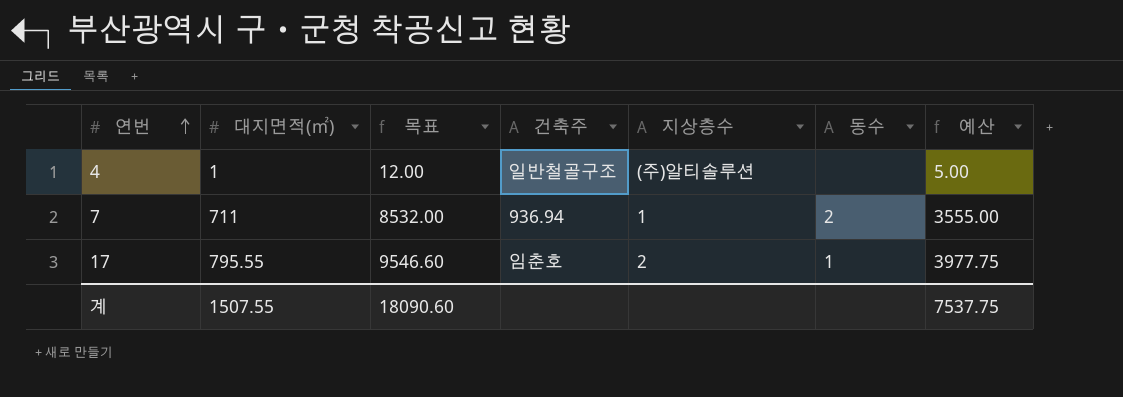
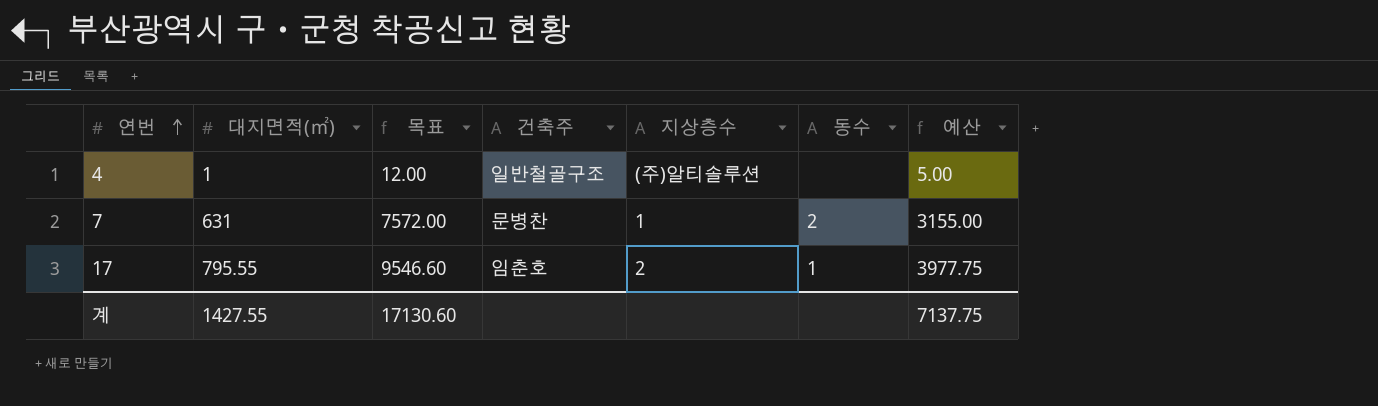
7 | 대지면적(㎡): 711 -> 631
7 | 목표: 8532.00 -> 7572.00
7 | 건축주: 936.94 -> 문병찬
7 | 예산: 3555.00 -> 3155.00
계 | 대지면적(㎡): 1507.55 -> 1427.55
계 | 목표: 18090.60 -> 17130.60
계 | 예산: 7537.75 -> 7137.75

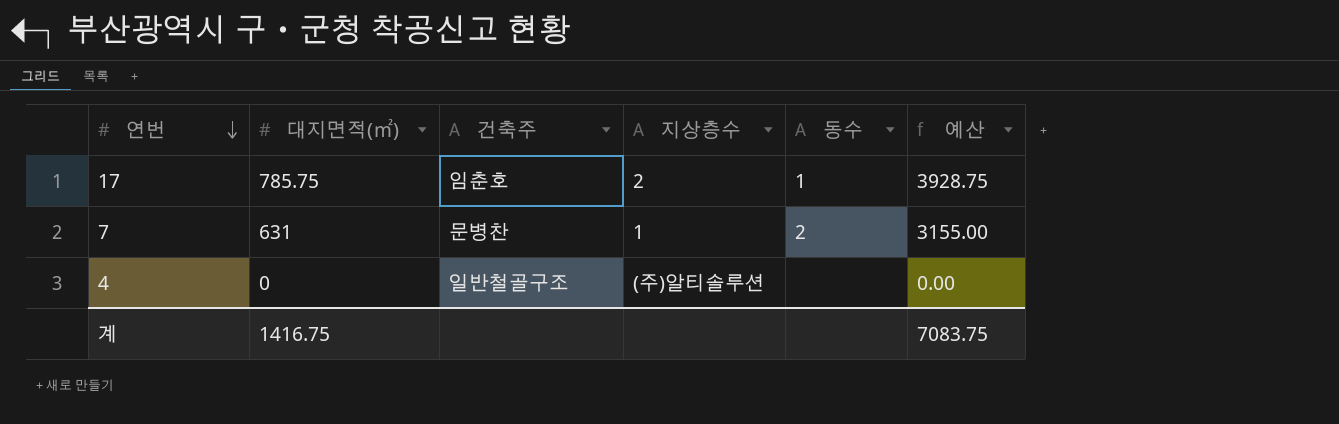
row order: 연번 ascending -> 연번 descending
column 목표 | formula: [대지면적(㎡)] * 12 -> none
17 | 대지면적(㎡): 795.55 -> 785.75
17 | 예산: 3977.75 -> 3928.75
4 | 대지면적(㎡): 1 -> 0
4 | 예산: 5.00 -> 0.00
계 | 대지면적(㎡): 1427.55 -> 1416.75
계 | 예산: 7137.75 -> 7083.75

